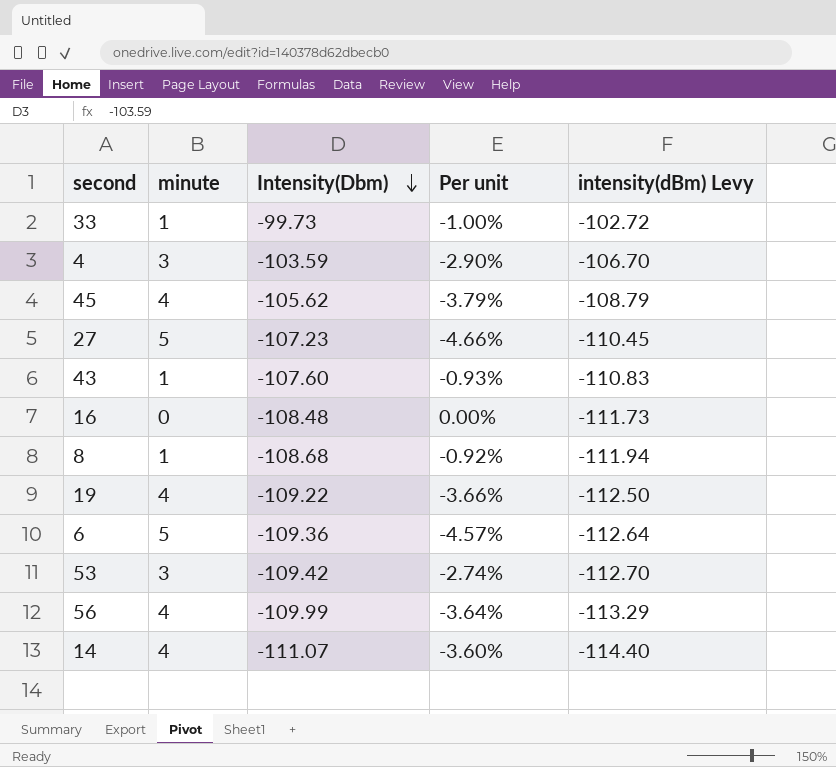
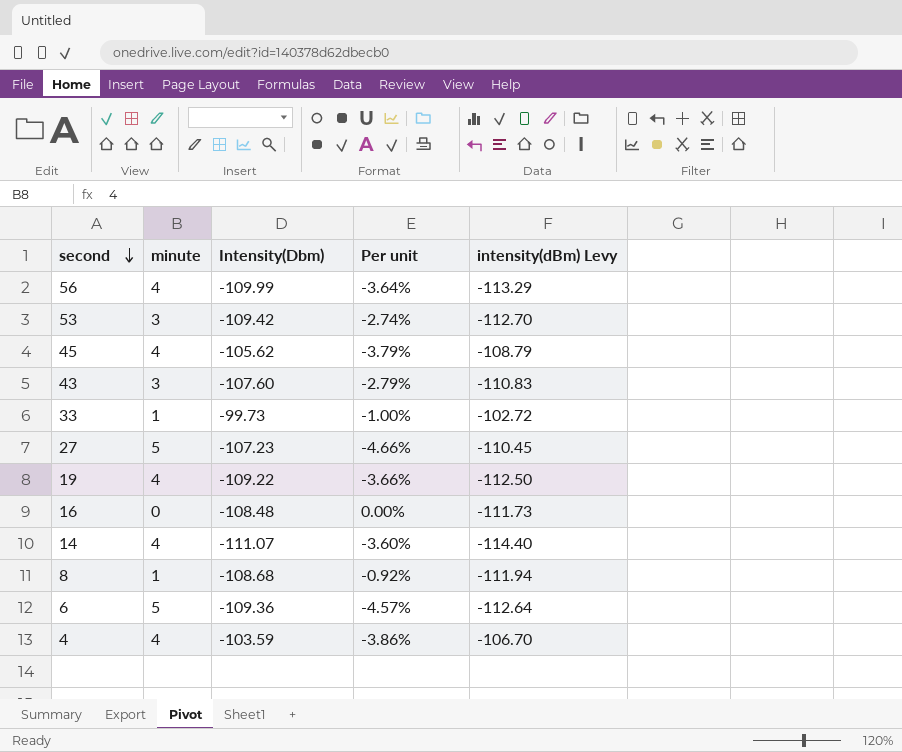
row order: Intensity(Dbm) descending -> second descending
43 | minute: 1 -> 3
43 | Per unit: -0.93% -> -2.79%
4 | minute: 3 -> 4
4 | Per unit: -2.90% -> -3.86%

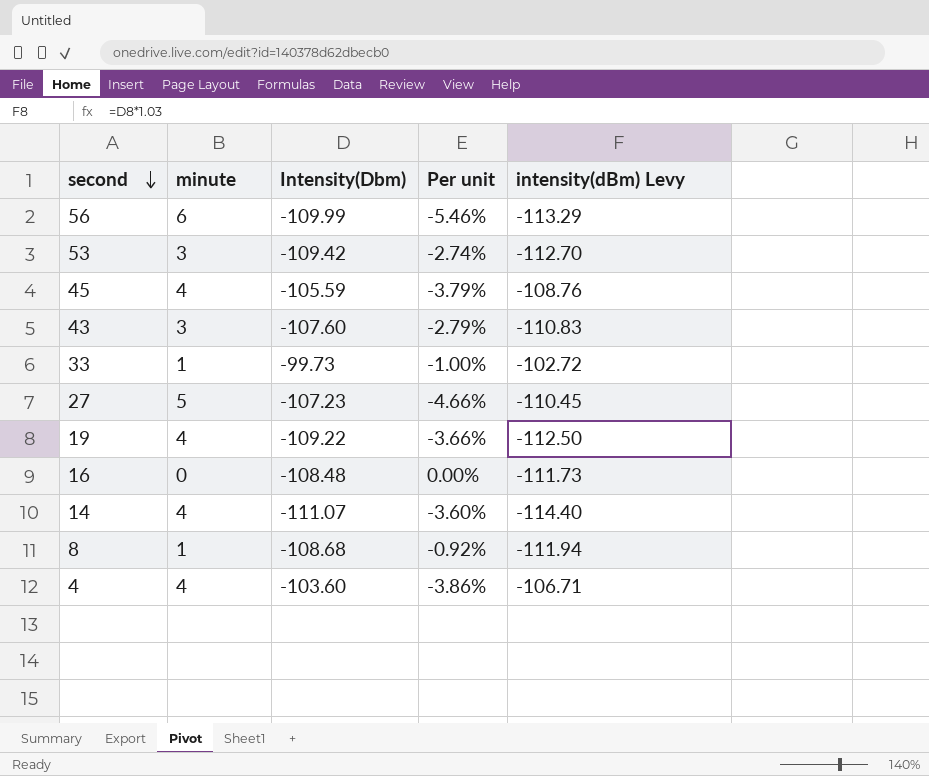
row 6: 5 | -109.36 | -4.57% | -112.64 -> none
56 | minute: 4 -> 6
56 | Per unit: -3.64% -> -5.46%
45 | Intensity(Dbm): -105.62 -> -105.59
45 | intensity(dBm) Levy: -108.79 -> -108.76
4 | Intensity(Dbm): -103.59 -> -103.60
4 | intensity(dBm) Levy: -106.70 -> -106.71

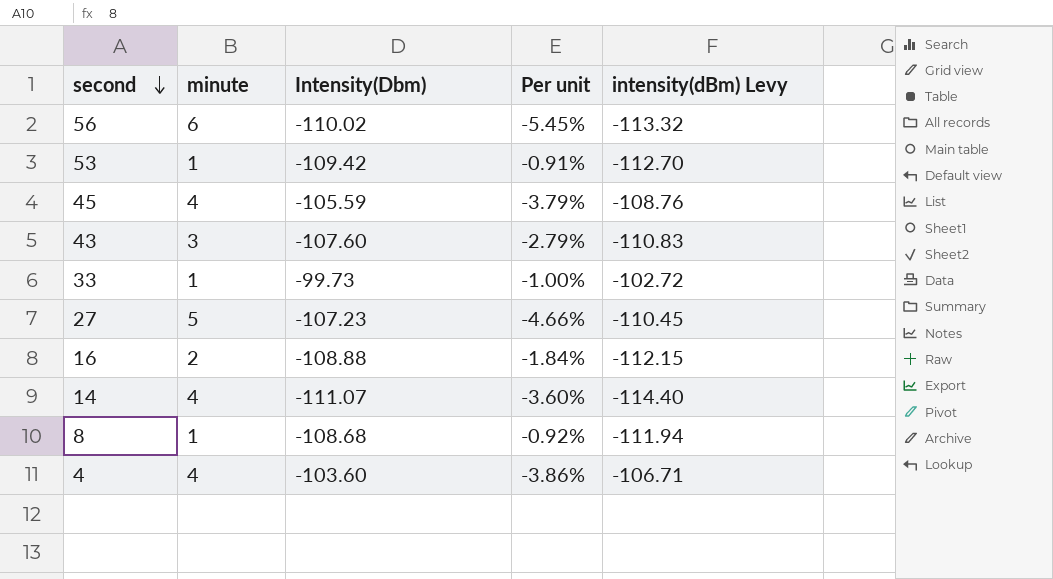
row 19: 4 | -109.22 | -3.66% | -112.50 -> none
56 | Intensity(Dbm): -109.99 -> -110.02
56 | Per unit: -5.46% -> -5.45%
56 | intensity(dBm) Levy: -113.29 -> -113.32
53 | minute: 3 -> 1
53 | Per unit: -2.74% -> -0.91%
16 | minute: 0 -> 2
16 | Intensity(Dbm): -108.48 -> -108.88
16 | Per unit: 0.00% -> -1.84%
16 | intensity(dBm) Levy: -111.73 -> -112.15

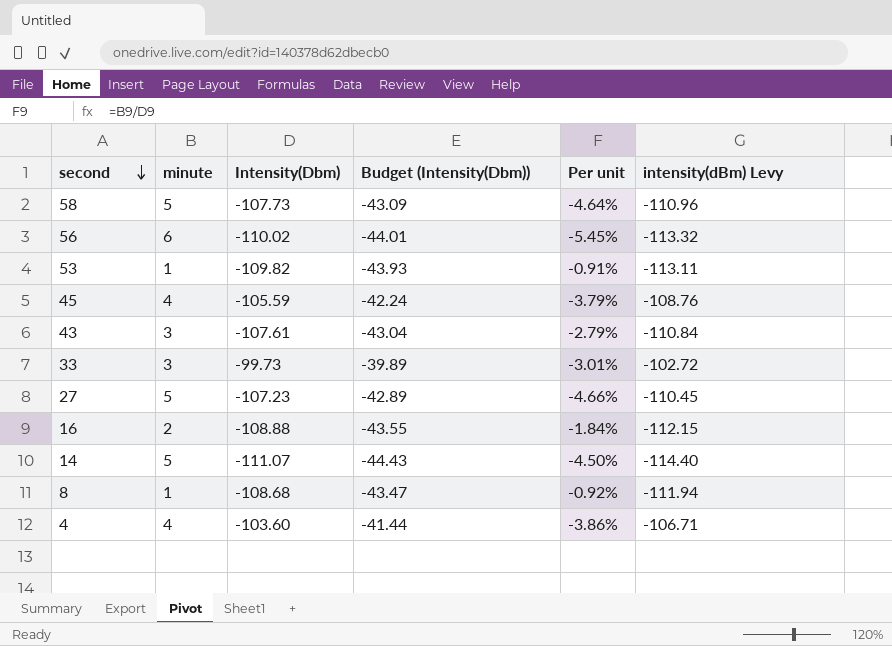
column Budget (Intensity(Dbm)) | formula: none -> [Intensity(Dbm)] * 0.4
row 58: none -> 5 | -107.73 | -43.09 | -4.64% | -110.96
53 | Intensity(Dbm): -109.42 -> -109.82
53 | intensity(dBm) Levy: -112.70 -> -113.11
43 | Intensity(Dbm): -107.60 -> -107.61
43 | intensity(dBm) Levy: -110.83 -> -110.84
33 | minute: 1 -> 3
33 | Per unit: -1.00% -> -3.01%
14 | minute: 4 -> 5
14 | Per unit: -3.60% -> -4.50%

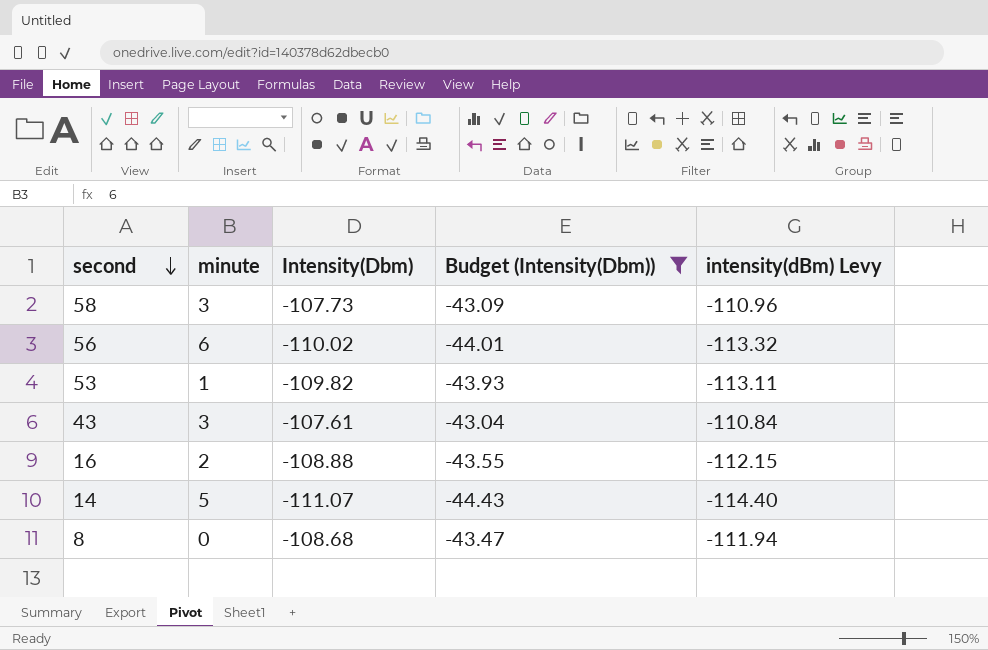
filter: none -> Budget (Intensity(Dbm)) <= -43.04
column Per unit | formula: [minute] / [Intensity(Dbm)] -> none
58 | minute: 5 -> 3
8 | minute: 1 -> 0

